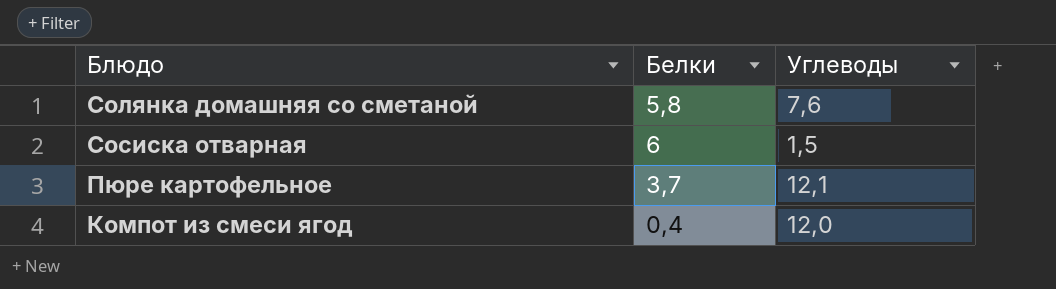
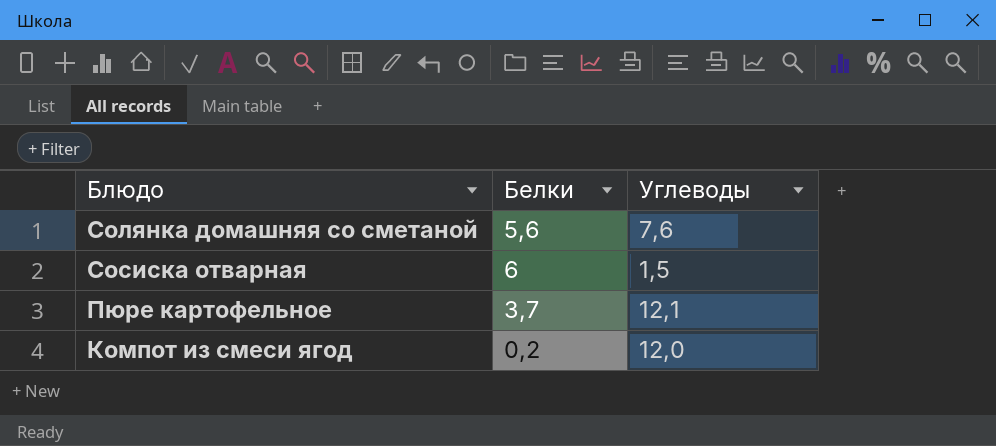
Солянка домашняя со сметаной | Белки: 5,8 -> 5,6
Компот из смеси ягод | Белки: 0,4 -> 0,2

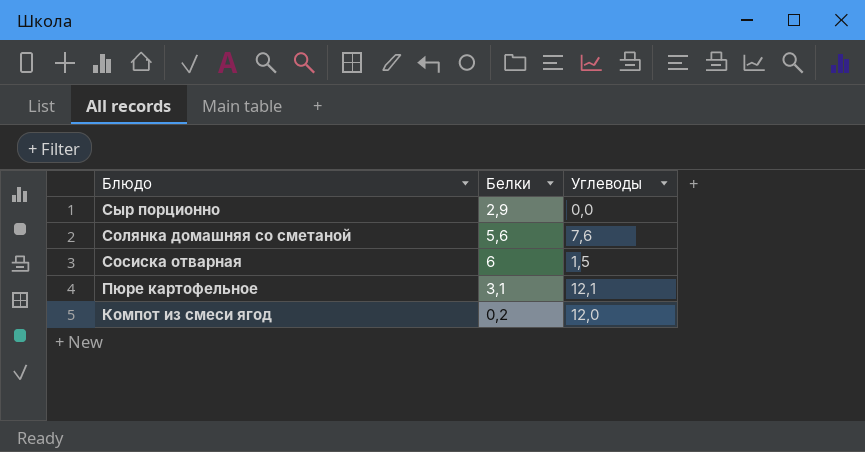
row Сыр порционно: none -> 2,9 | 0,0
Пюре картофельное | Белки: 3,7 -> 3,1

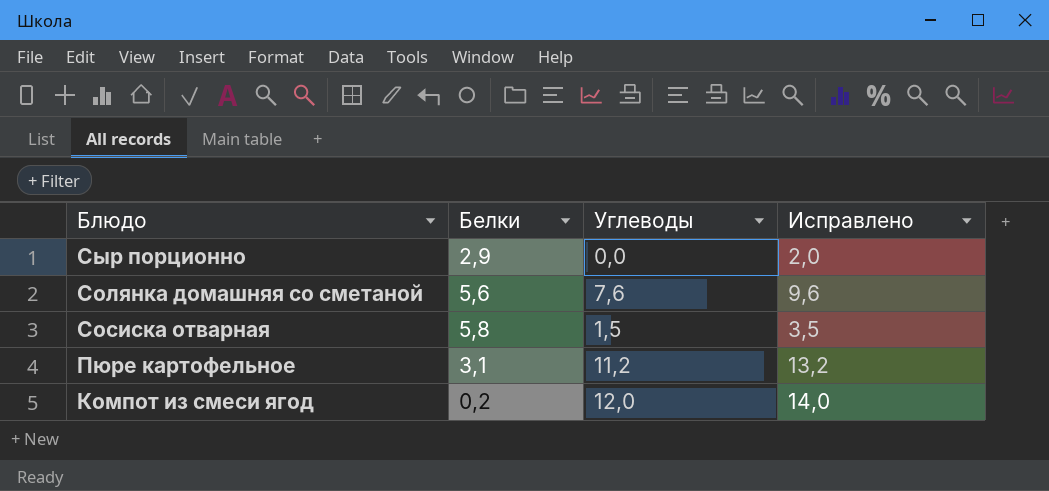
column Исправлено | formula: none -> [Углеводы] + 2
Сосиска отварная | Белки: 6 -> 5,8
Пюре картофельное | Углеводы: 12,1 -> 11,2

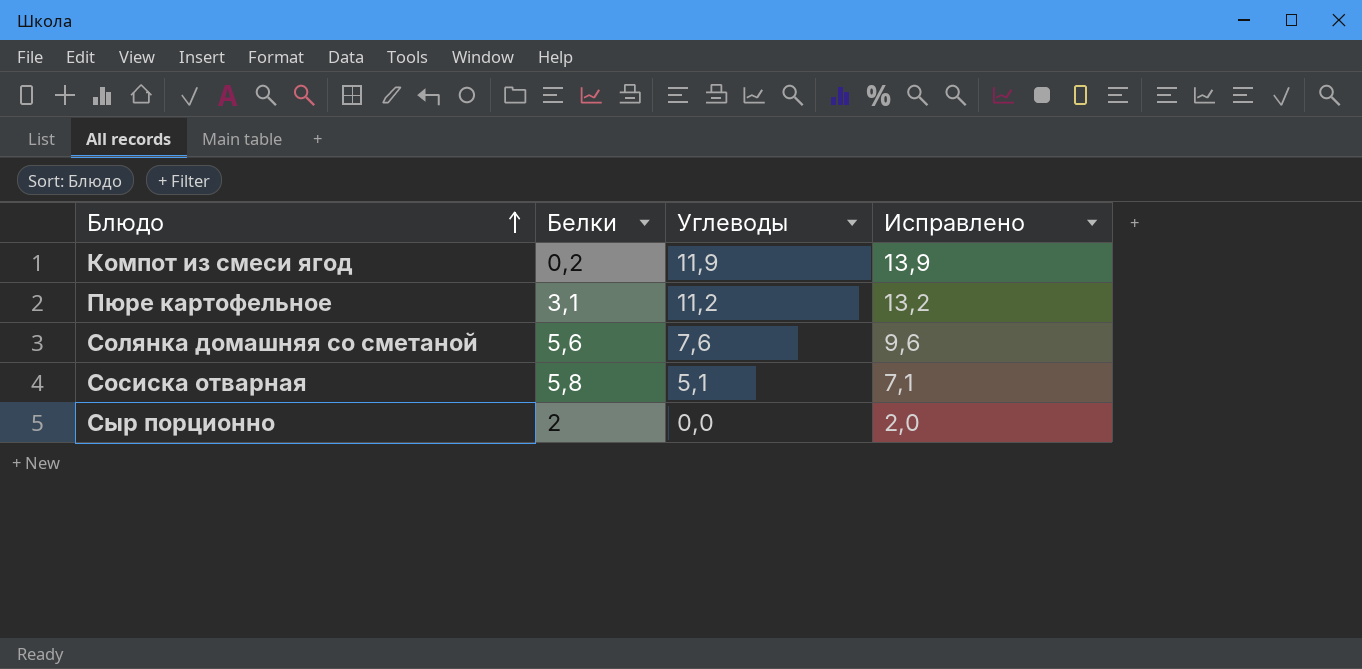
row order: none -> Блюдо ascending
Компот из смеси ягод | Углеводы: 12,0 -> 11,9
Компот из смеси ягод | Исправлено: 14,0 -> 13,9
Сосиска отварная | Углеводы: 1,5 -> 5,1
Сосиска отварная | Исправлено: 3,5 -> 7,1
Сыр порционно | Белки: 2,9 -> 2

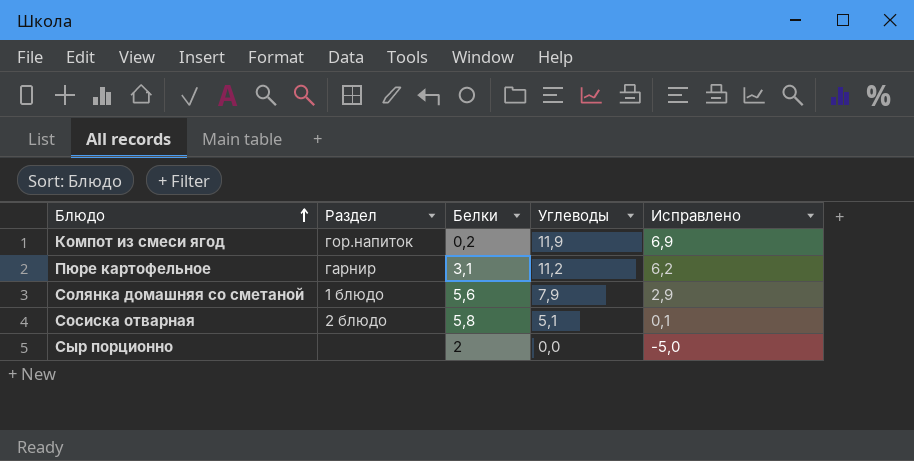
column Раздел | position: none -> 2
column Исправлено | formula: [Углеводы] + 2 -> [Углеводы] - 5
Солянка домашняя со сметаной | Углеводы: 7,6 -> 7,9

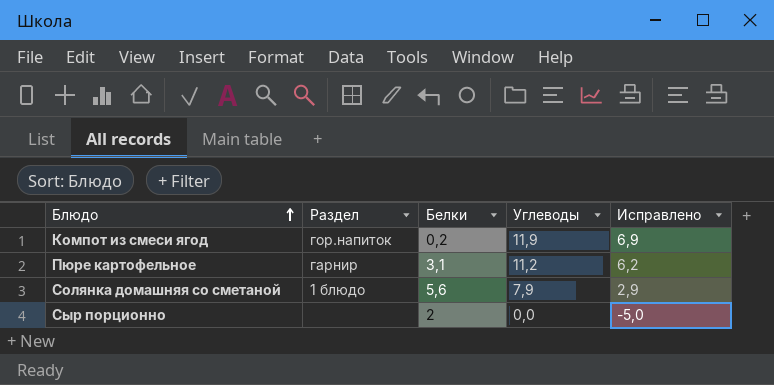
row Сосиска отварная: 2 блюдо | 5,8 | 5,1 | 0,1 -> none

